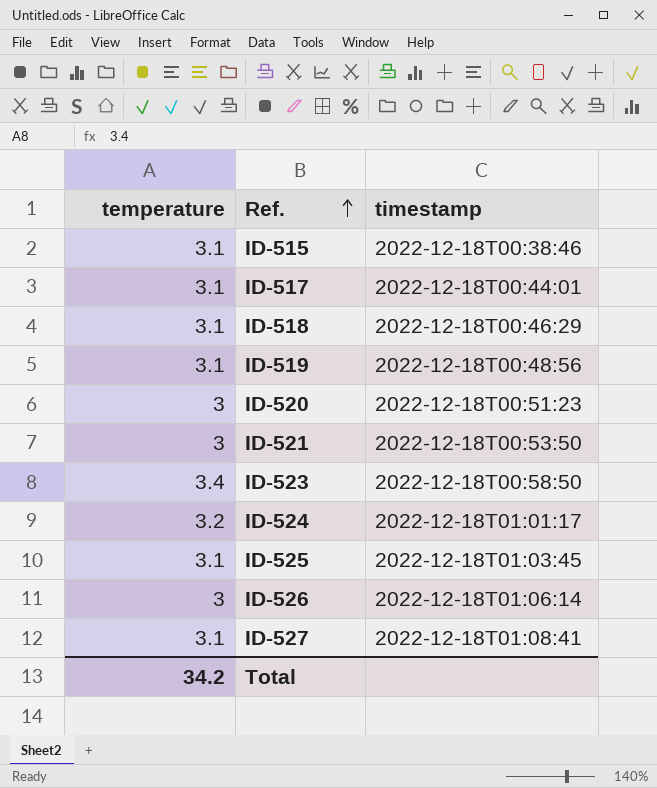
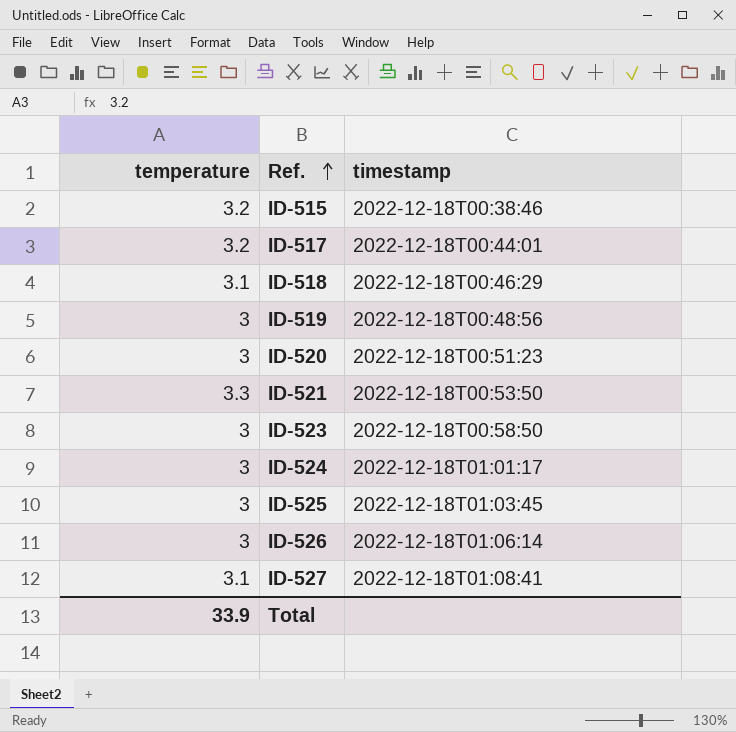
ID-515 | temperature: 3.1 -> 3.2
ID-517 | temperature: 3.1 -> 3.2
ID-519 | temperature: 3.1 -> 3
ID-521 | temperature: 3 -> 3.3
ID-523 | temperature: 3.4 -> 3
ID-524 | temperature: 3.2 -> 3
ID-525 | temperature: 3.1 -> 3
Total | temperature: 34.2 -> 33.9

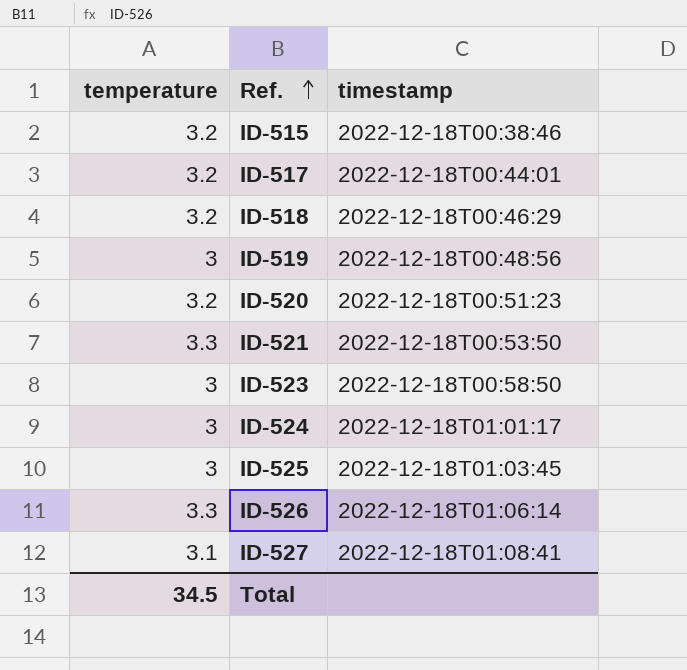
ID-518 | temperature: 3.1 -> 3.2
ID-520 | temperature: 3 -> 3.2
ID-526 | temperature: 3 -> 3.3
Total | temperature: 33.9 -> 34.5

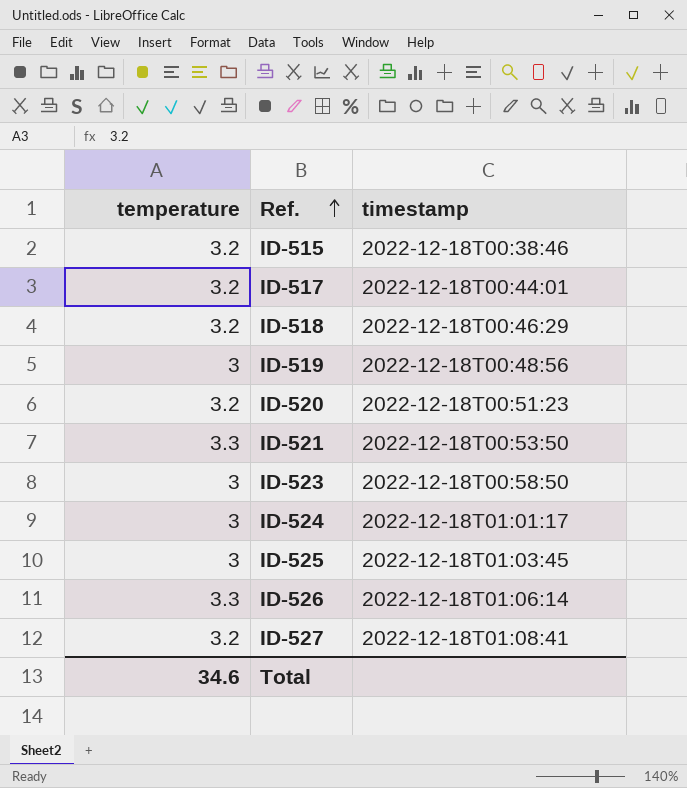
ID-527 | temperature: 3.1 -> 3.2
Total | temperature: 34.5 -> 34.6

